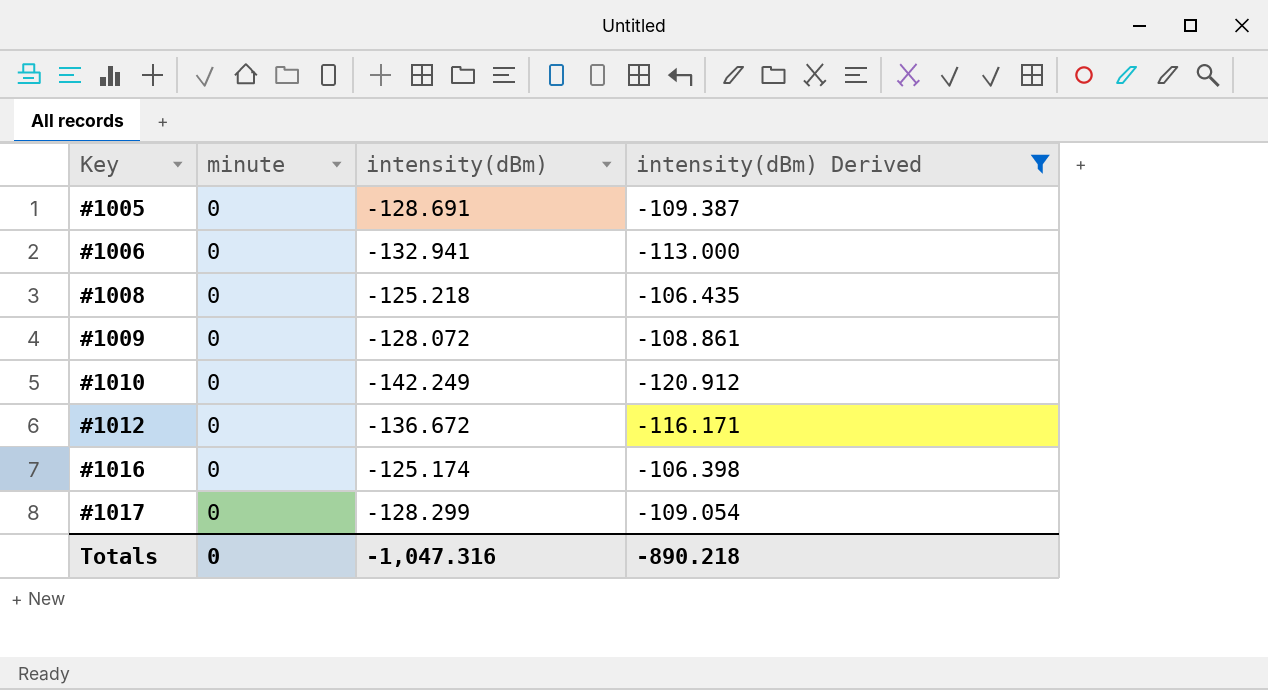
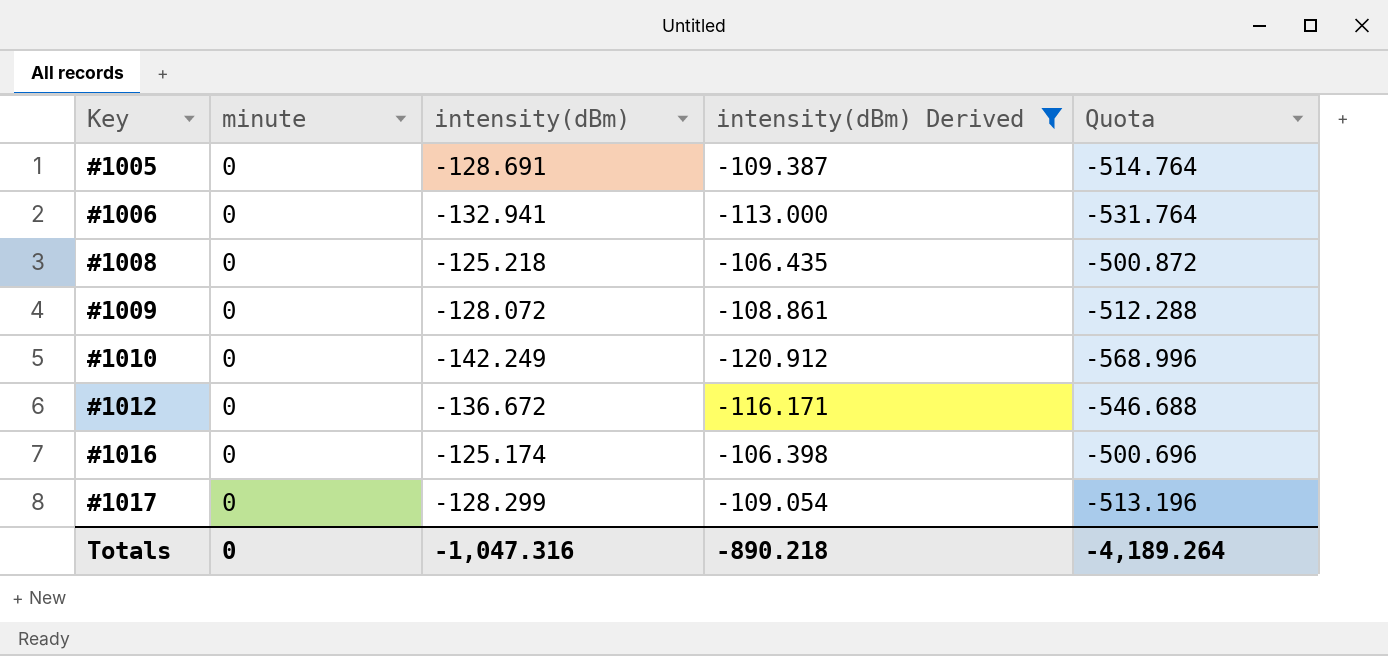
column Quota | formula: none -> [intensity(dBm)] * 4

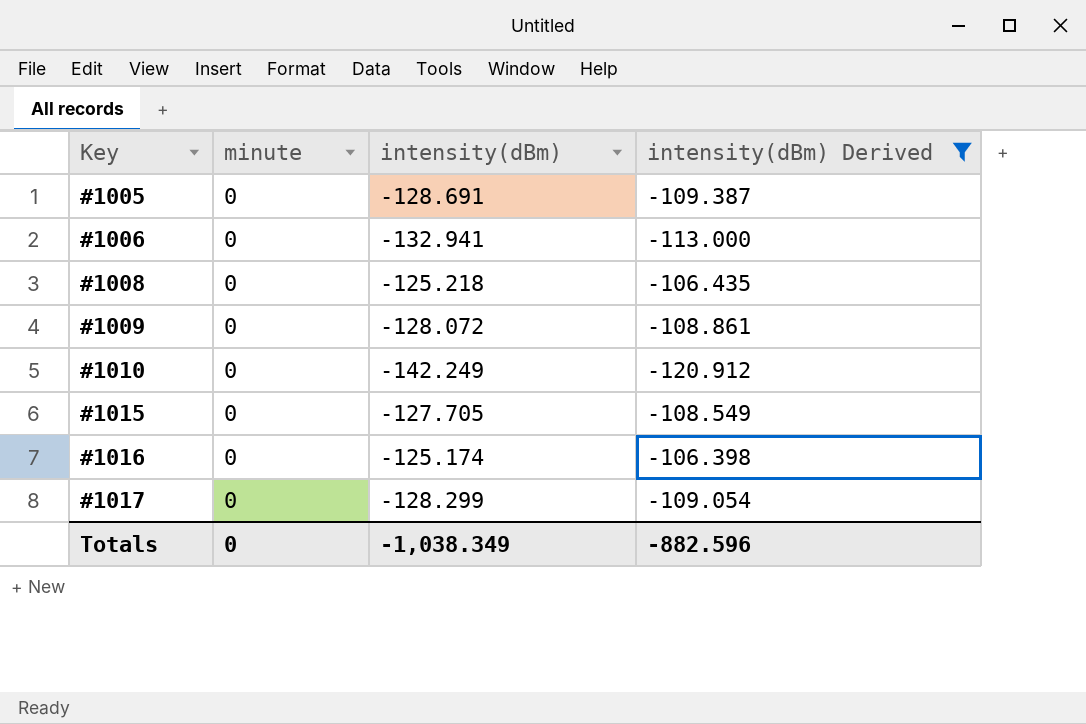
column Quota | formula: [intensity(dBm)] * 4 -> none
row #1012: 0 | -136.672 | -116.171 | -546.688 -> none
row #1015: none -> 0 | -127.705 | -108.549
Totals | intensity(dBm): -1,047.316 -> -1,038.349
Totals | intensity(dBm) Derived: -890.218 -> -882.596

